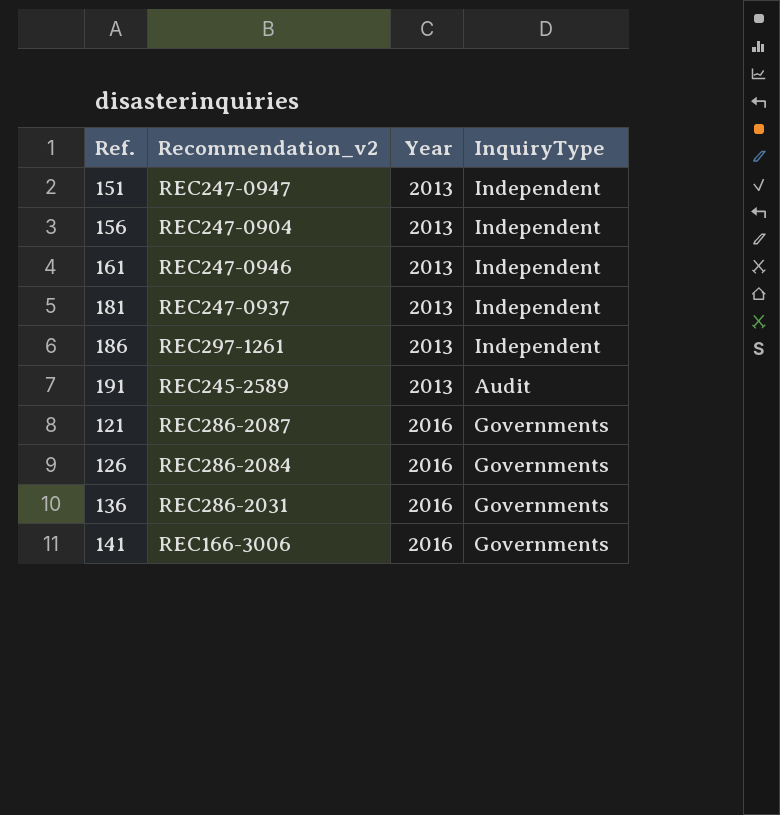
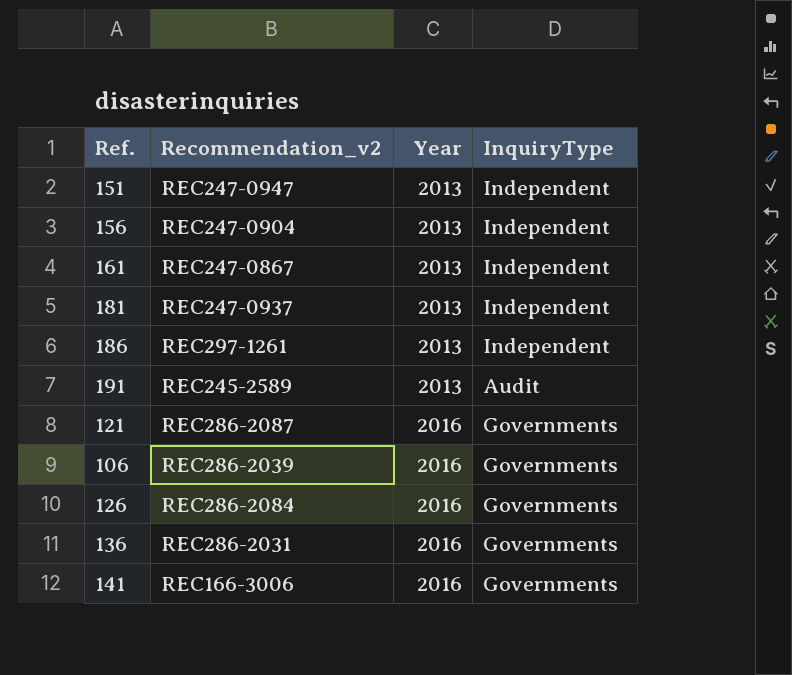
161 | Recommendation_v2: REC247-0946 -> REC247-0867
row 106: none -> REC286-2039 | 2016 | Governments

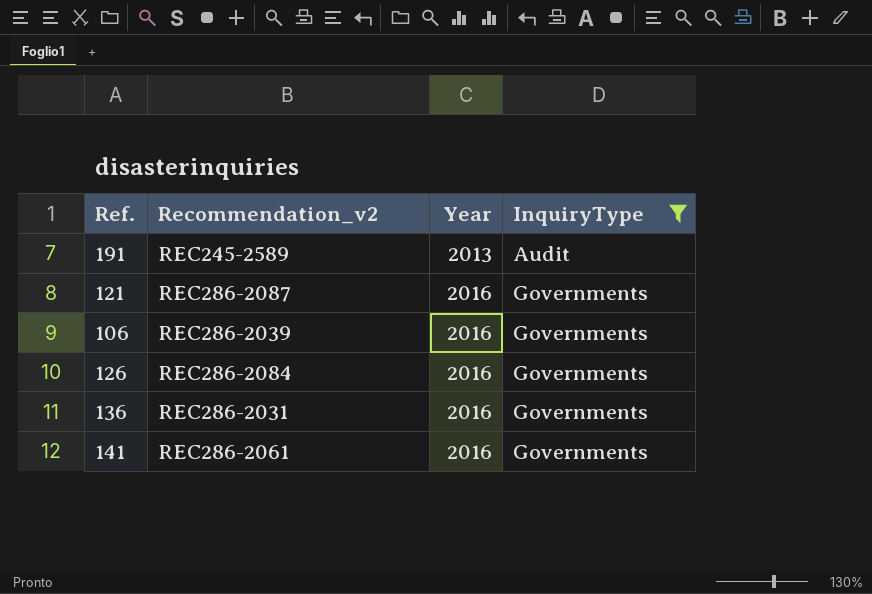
filter: none -> InquiryType != Independent
141 | Recommendation_v2: REC166-3006 -> REC286-2061

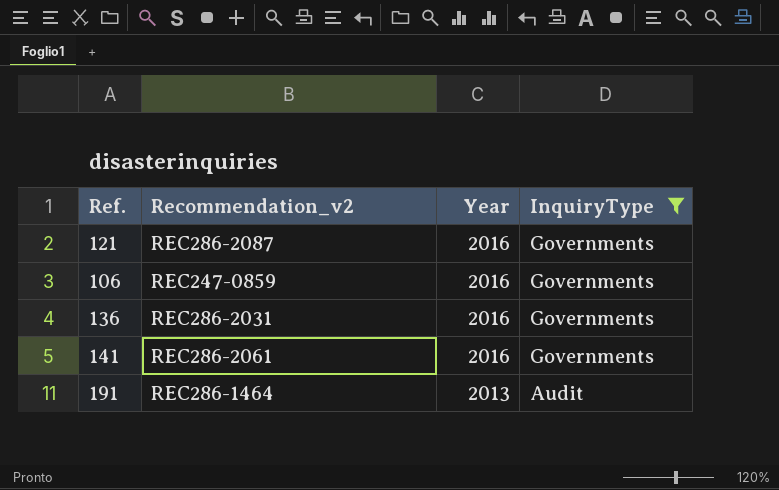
row order: Year ascending -> Year descending
row 126: REC286-2084 | 2016 | Governments -> none
106 | Recommendation_v2: REC286-2039 -> REC247-0859
191 | Recommendation_v2: REC245-2589 -> REC286-1464

